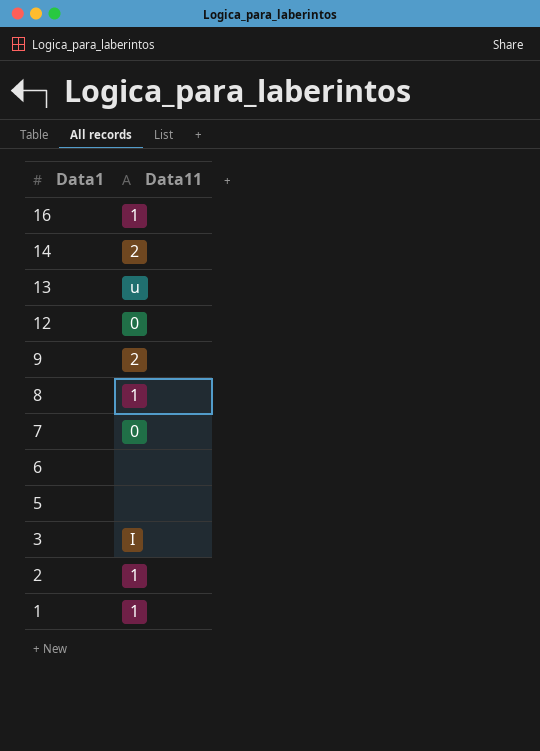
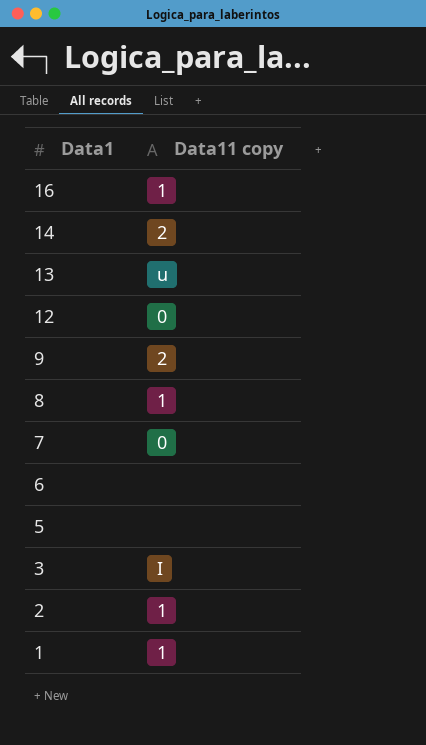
column name: Data11 -> Data11 copy

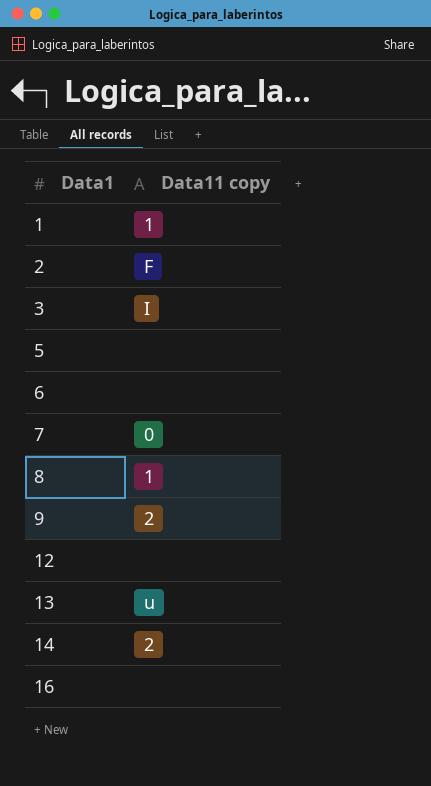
row order: Data1 descending -> Data1 ascending
2 | Data11 copy: 1 -> F
12 | Data11 copy: 0 -> none
16 | Data11 copy: 1 -> none

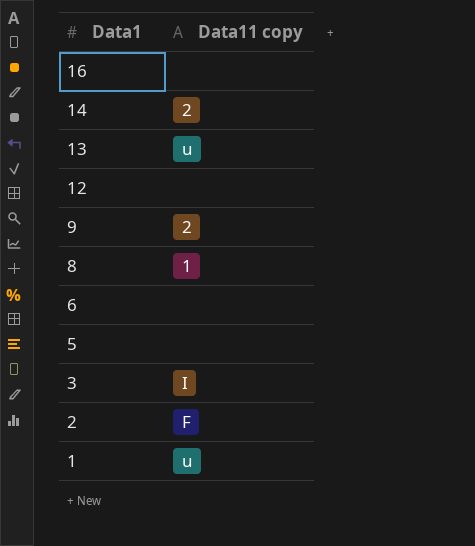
row order: Data1 ascending -> Data1 descending
row 7: 0 -> none
1 | Data11 copy: 1 -> u

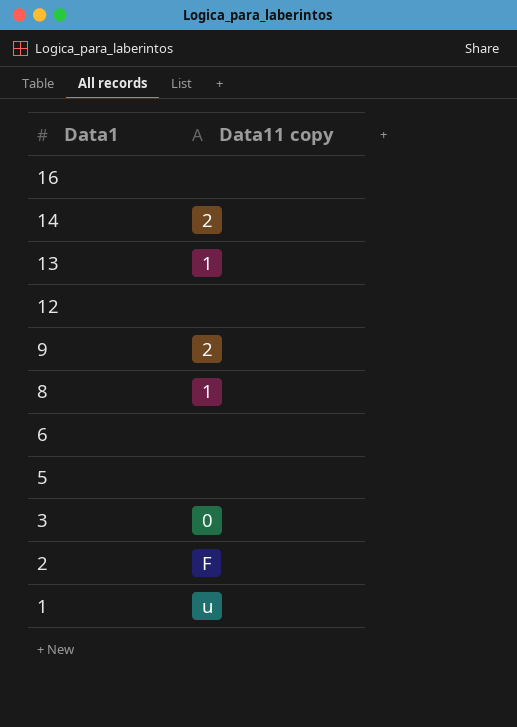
13 | Data11 copy: u -> 1
3 | Data11 copy: I -> 0

